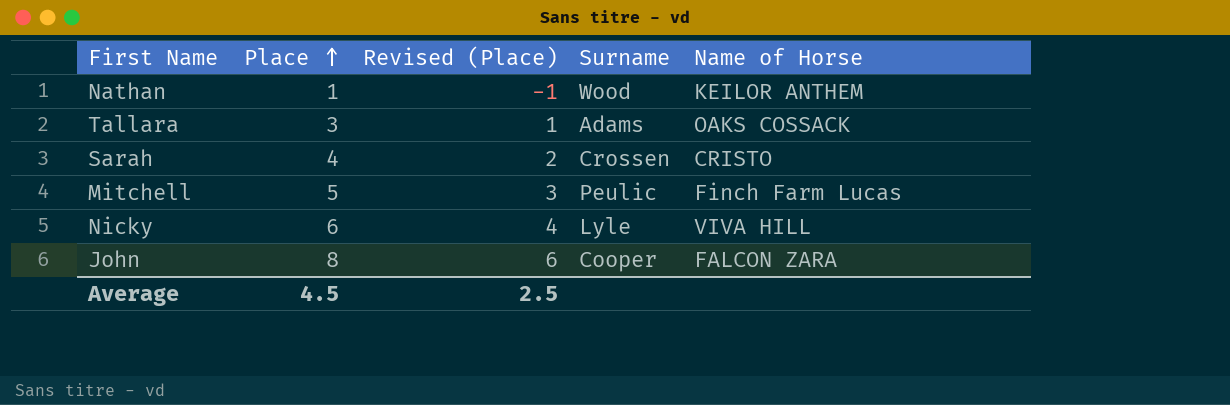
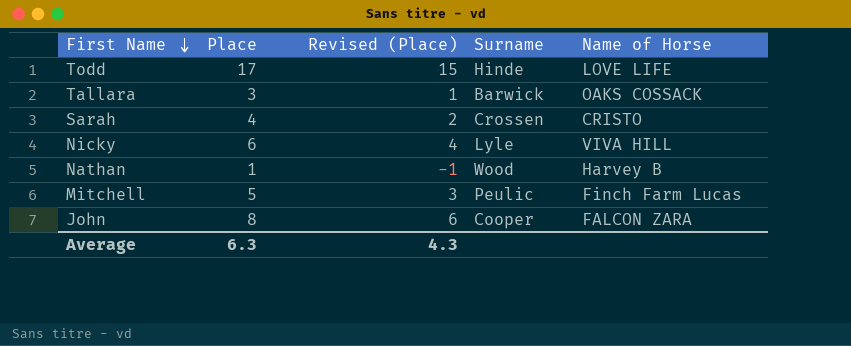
row order: Place ascending -> First Name descending
row Todd: none -> 17 | 15 | Hinde | LOVE LIFE
Tallara | Surname: Adams -> Barwick
Nathan | Name of Horse: KEILOR ANTHEM -> Harvey B
Average | Place: 4.5 -> 6.3
Average | Revised (Place): 2.5 -> 4.3

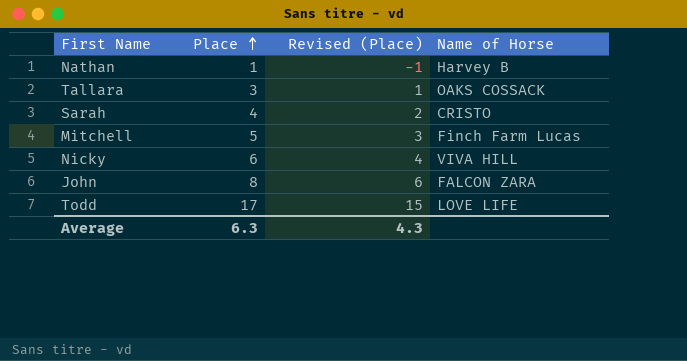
row order: First Name descending -> Place ascending
column Surname | position: 4 -> none

